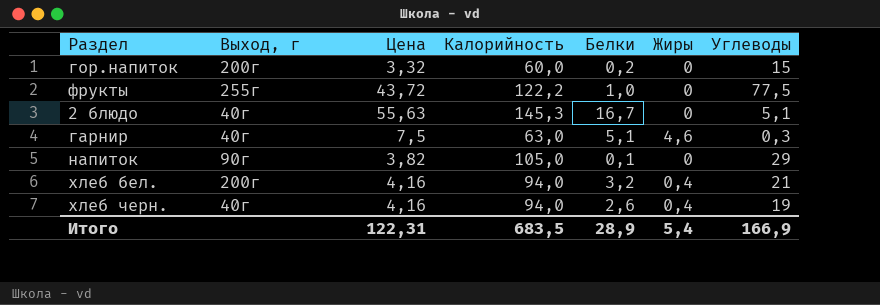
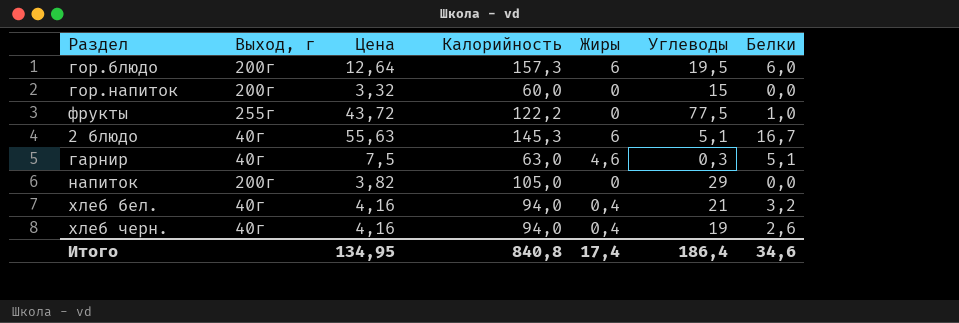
column Белки | position: 5 -> 7
row гор.блюдо: none -> 200г | 12,64 | 157,3 | 6 | 19,5 | 6,0
гор.напиток | Белки: 0,2 -> 0,0
2 блюдо | Жиры: 0 -> 6
напиток | Выход, г: 90г -> 200г
напиток | Белки: 0,1 -> 0,0
хлеб бел. | Выход, г: 200г -> 40г
Итого | Цена: 122,31 -> 134,95
Итого | Калорийность: 683,5 -> 840,8
Итого | Жиры: 5,4 -> 17,4
Итого | Углеводы: 166,9 -> 186,4
Итого | Белки: 28,9 -> 34,6

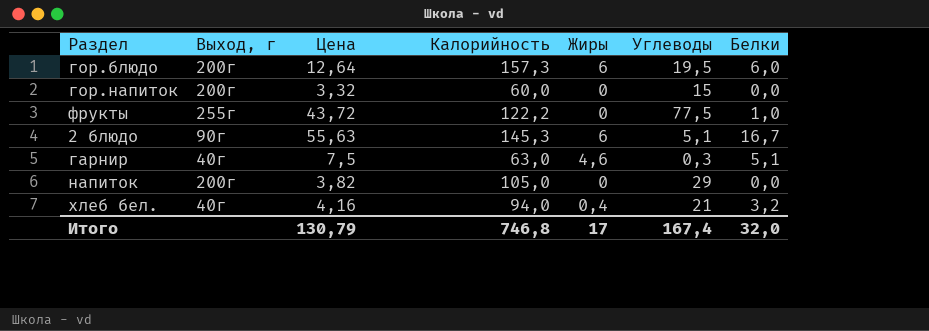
row хлеб черн.: 40г | 4,16 | 94,0 | 0,4 | 19 | 2,6 -> none
2 блюдо | Выход, г: 40г -> 90г
Итого | Цена: 134,95 -> 130,79
Итого | Калорийность: 840,8 -> 746,8
Итого | Жиры: 17,4 -> 17
Итого | Углеводы: 186,4 -> 167,4
Итого | Белки: 34,6 -> 32,0

